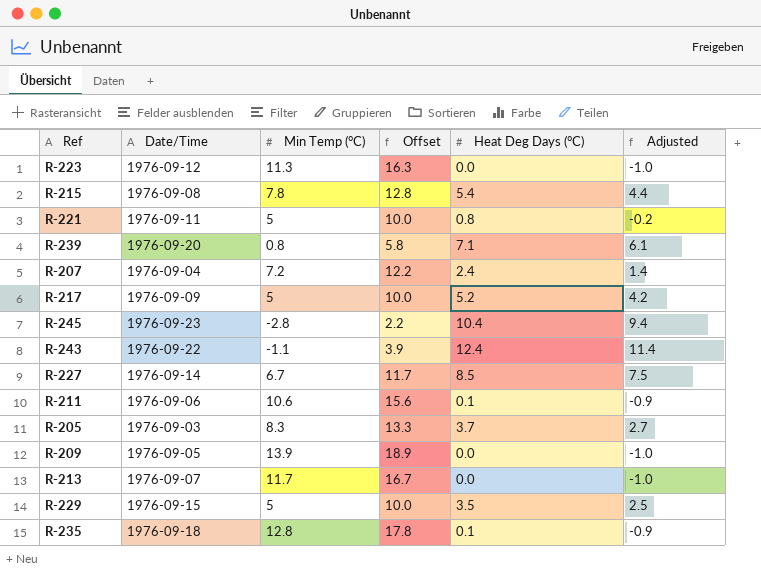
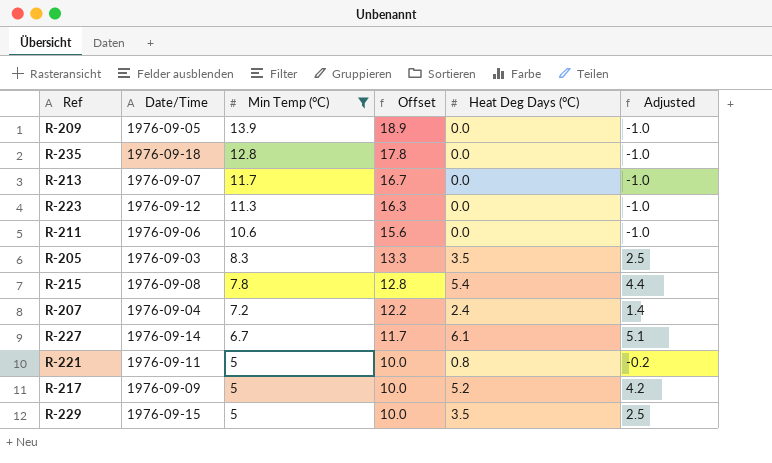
filter: none -> Min Temp (°C) >= 5
row order: none -> Min Temp (°C) descending
R-235 | Heat Deg Days (°C): 0.1 -> 0.0
R-235 | Adjusted: -0.9 -> -1.0
R-211 | Heat Deg Days (°C): 0.1 -> 0.0
R-211 | Adjusted: -0.9 -> -1.0
R-205 | Heat Deg Days (°C): 3.7 -> 3.5
R-205 | Adjusted: 2.7 -> 2.5
R-227 | Heat Deg Days (°C): 8.5 -> 6.1
R-227 | Adjusted: 7.5 -> 5.1

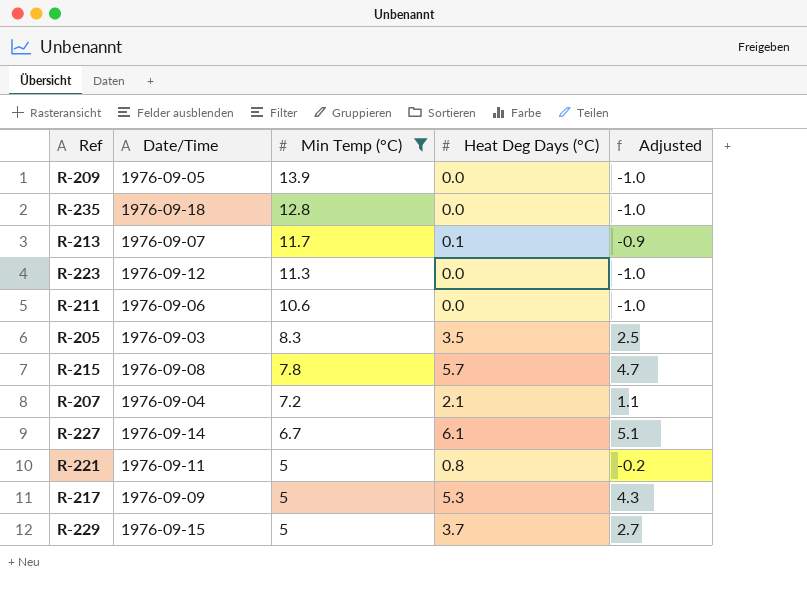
column Offset | formula: [Min Temp (°C)] + 5 -> none
R-213 | Heat Deg Days (°C): 0.0 -> 0.1
R-213 | Adjusted: -1.0 -> -0.9
R-215 | Heat Deg Days (°C): 5.4 -> 5.7
R-215 | Adjusted: 4.4 -> 4.7
R-207 | Heat Deg Days (°C): 2.4 -> 2.1
R-207 | Adjusted: 1.4 -> 1.1
R-217 | Heat Deg Days (°C): 5.2 -> 5.3
R-217 | Adjusted: 4.2 -> 4.3
R-229 | Heat Deg Days (°C): 3.5 -> 3.7
R-229 | Adjusted: 2.5 -> 2.7

